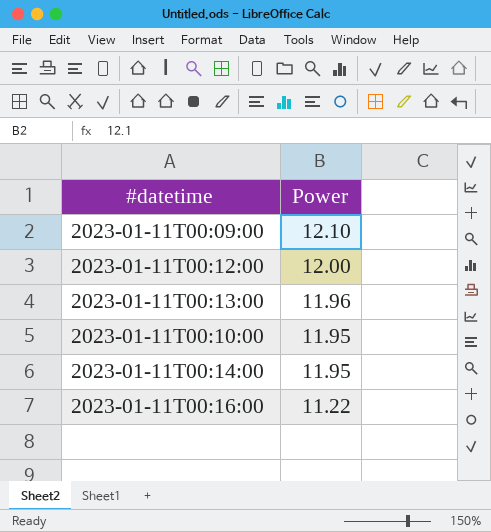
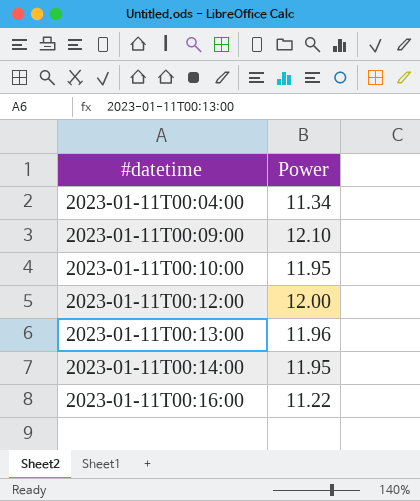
row order: Power descending -> #datetime ascending
row 2023-01-11T00:04:00: none -> 11.34

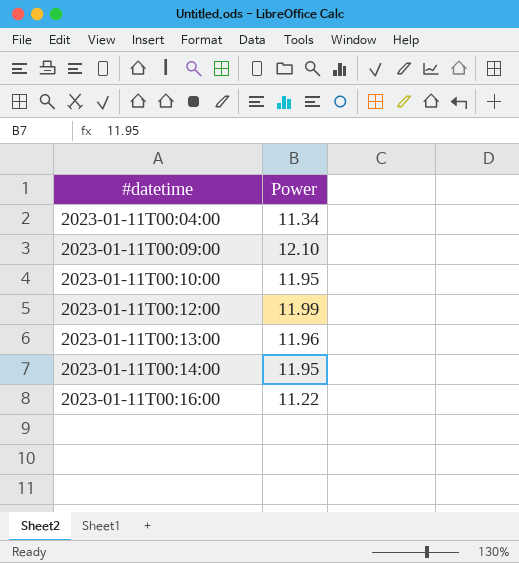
2023-01-11T00:12:00 | Power: 12.00 -> 11.99

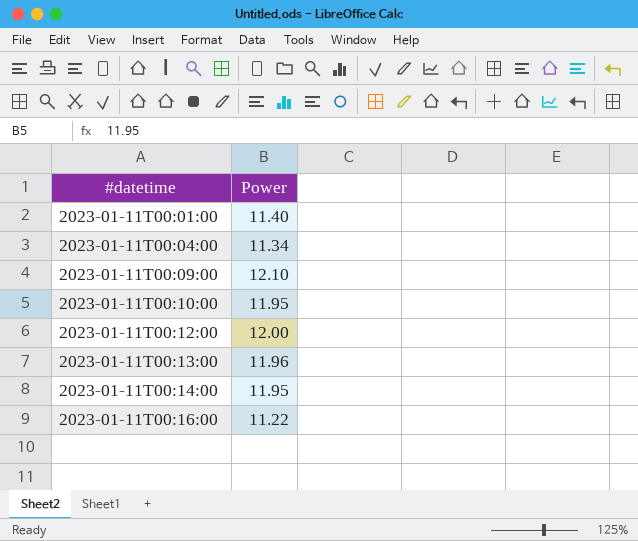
row 2023-01-11T00:01:00: none -> 11.40
2023-01-11T00:12:00 | Power: 11.99 -> 12.00

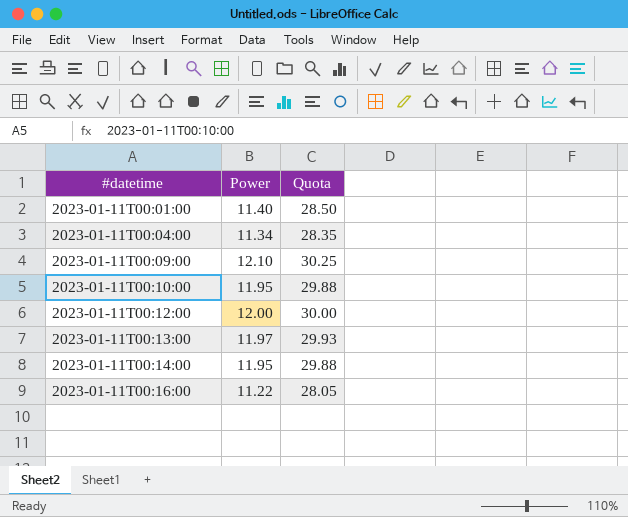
column Quota | formula: none -> [Power] * 2.5
2023-01-11T00:13:00 | Power: 11.96 -> 11.97

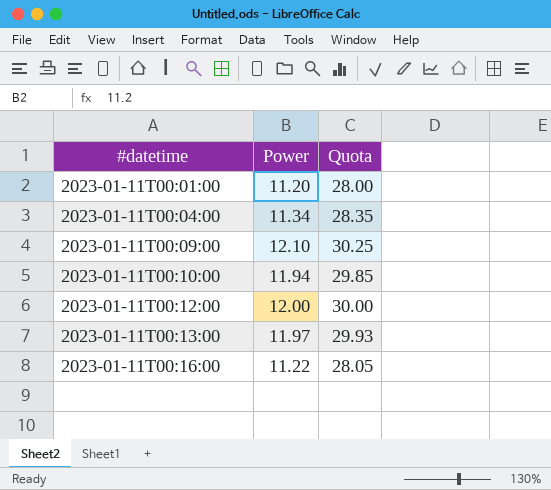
row 2023-01-11T00:14:00: 11.95 | 29.88 -> none
2023-01-11T00:01:00 | Power: 11.40 -> 11.20
2023-01-11T00:01:00 | Quota: 28.50 -> 28.00
2023-01-11T00:10:00 | Power: 11.95 -> 11.94
2023-01-11T00:10:00 | Quota: 29.88 -> 29.85

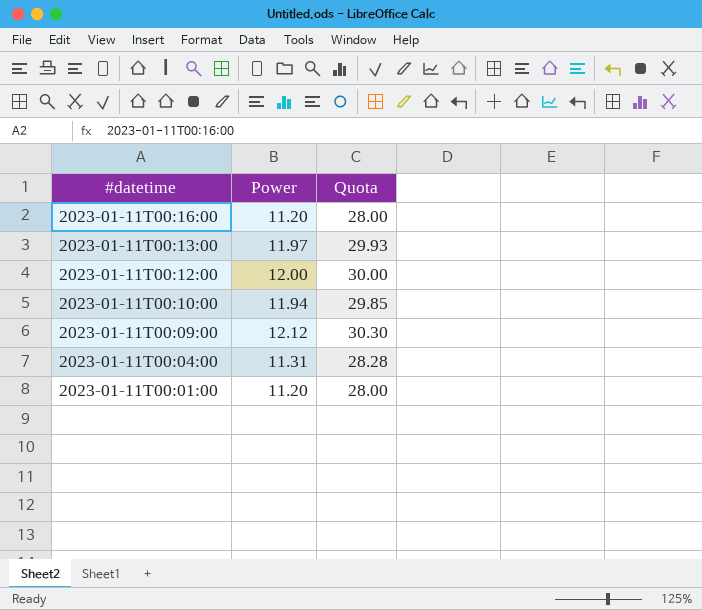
row order: #datetime ascending -> #datetime descending
2023-01-11T00:16:00 | Power: 11.22 -> 11.20
2023-01-11T00:16:00 | Quota: 28.05 -> 28.00
2023-01-11T00:09:00 | Power: 12.10 -> 12.12
2023-01-11T00:09:00 | Quota: 30.25 -> 30.30
2023-01-11T00:04:00 | Power: 11.34 -> 11.31
2023-01-11T00:04:00 | Quota: 28.35 -> 28.28

